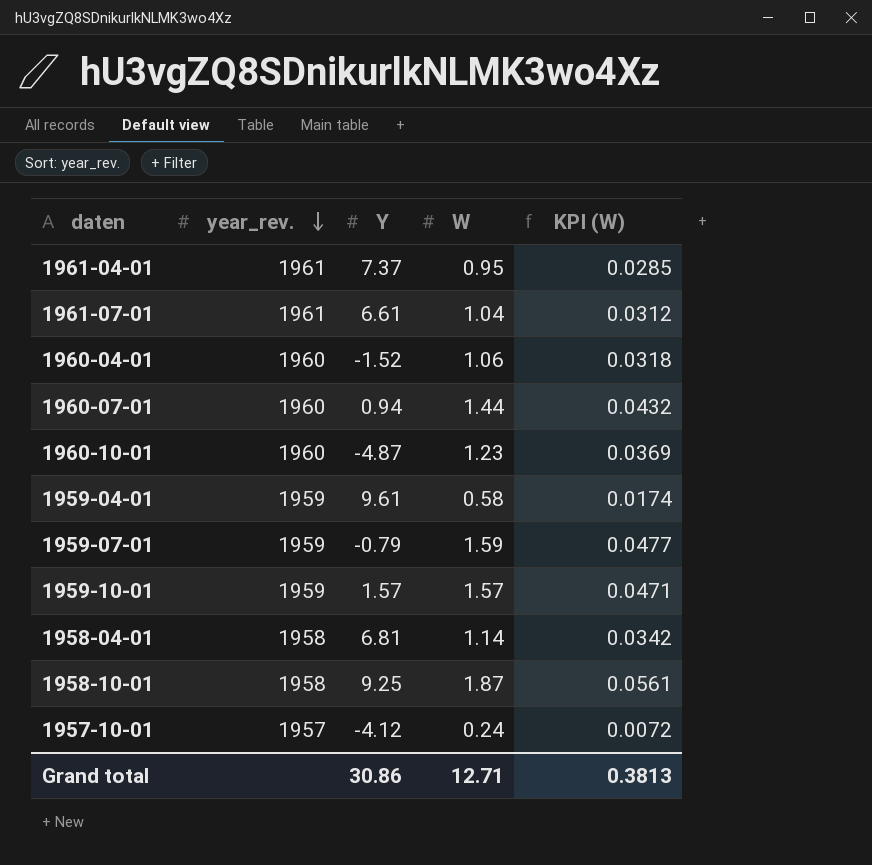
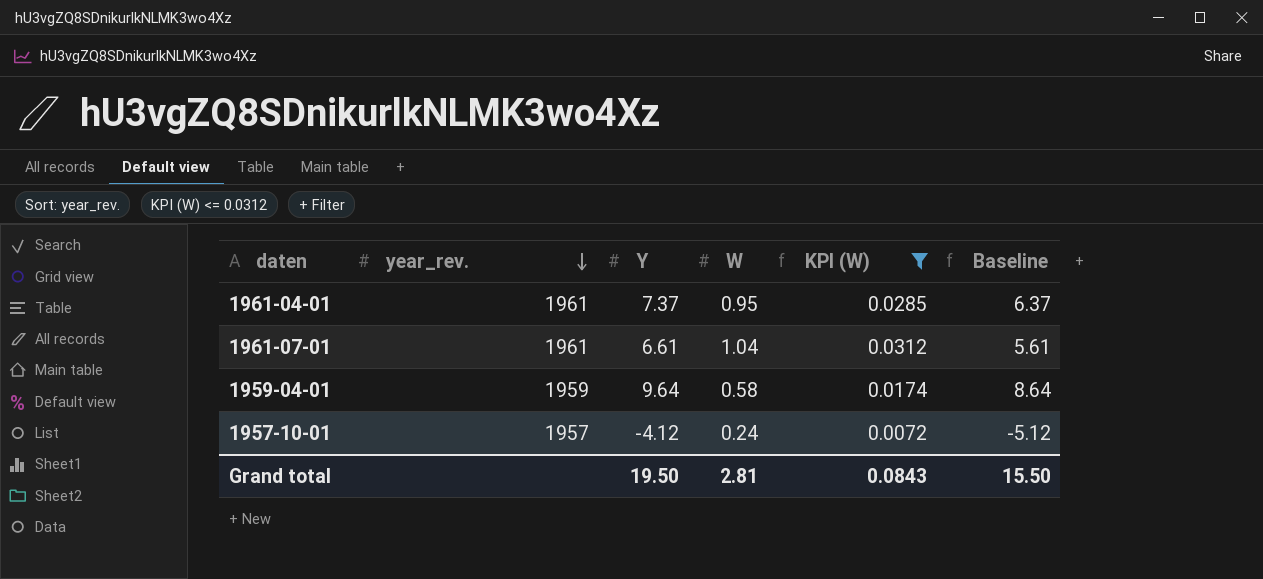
filter: none -> KPI (W) <= 0.0312
column Baseline | formula: none -> [Y] - 1
1959-04-01 | Y: 9.61 -> 9.64
Grand total | Y: 30.86 -> 19.50
Grand total | W: 12.71 -> 2.81
Grand total | KPI (W): 0.3813 -> 0.0843

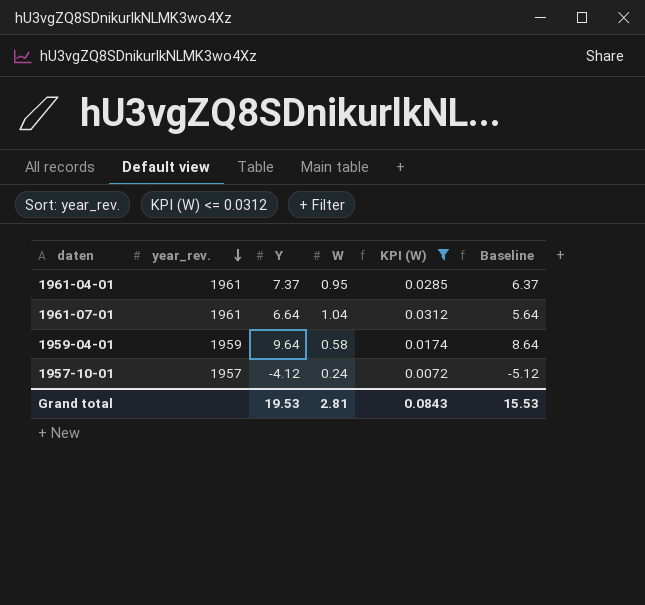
1961-07-01 | Y: 6.61 -> 6.64
1961-07-01 | Baseline: 5.61 -> 5.64
Grand total | Y: 19.50 -> 19.53
Grand total | Baseline: 15.50 -> 15.53

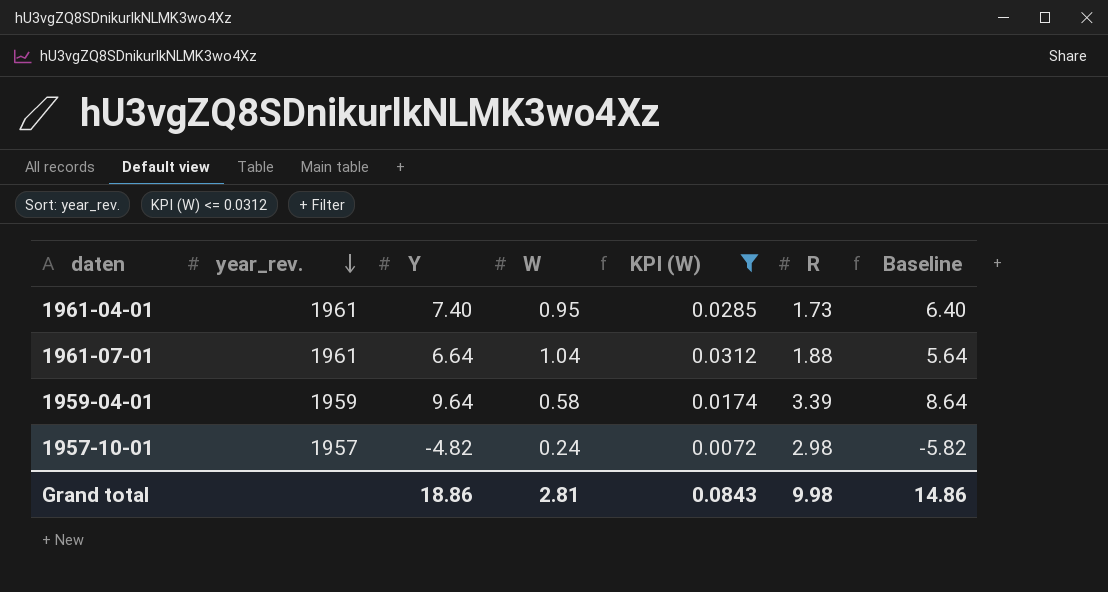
column R | position: none -> 6
1961-04-01 | Y: 7.37 -> 7.40
1961-04-01 | Baseline: 6.37 -> 6.40
1957-10-01 | Y: -4.12 -> -4.82
1957-10-01 | Baseline: -5.12 -> -5.82
Grand total | Y: 19.53 -> 18.86
Grand total | Baseline: 15.53 -> 14.86

